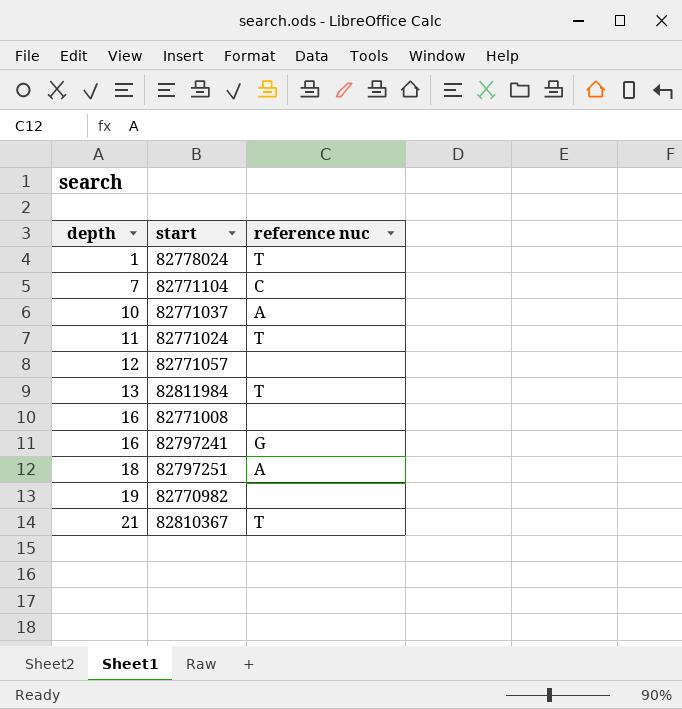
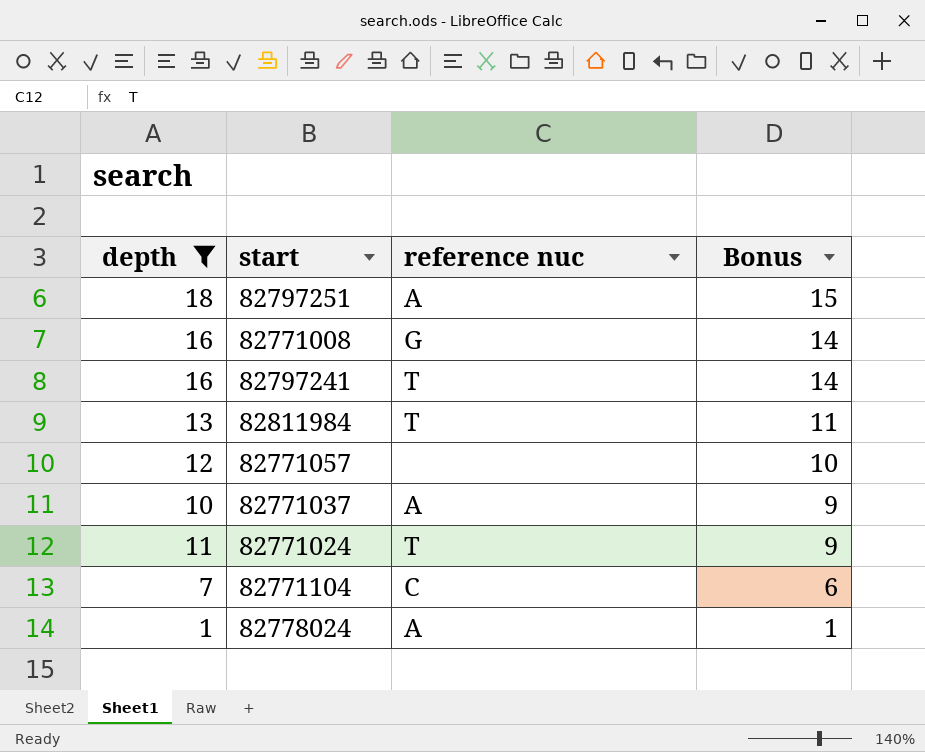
filter: none -> depth <= 18
row order: depth ascending -> Bonus descending
column Bonus | formula: none -> [depth] * 0.85
82771008 | reference nuc: none -> G
82797241 | reference nuc: G -> T
82778024 | reference nuc: T -> A

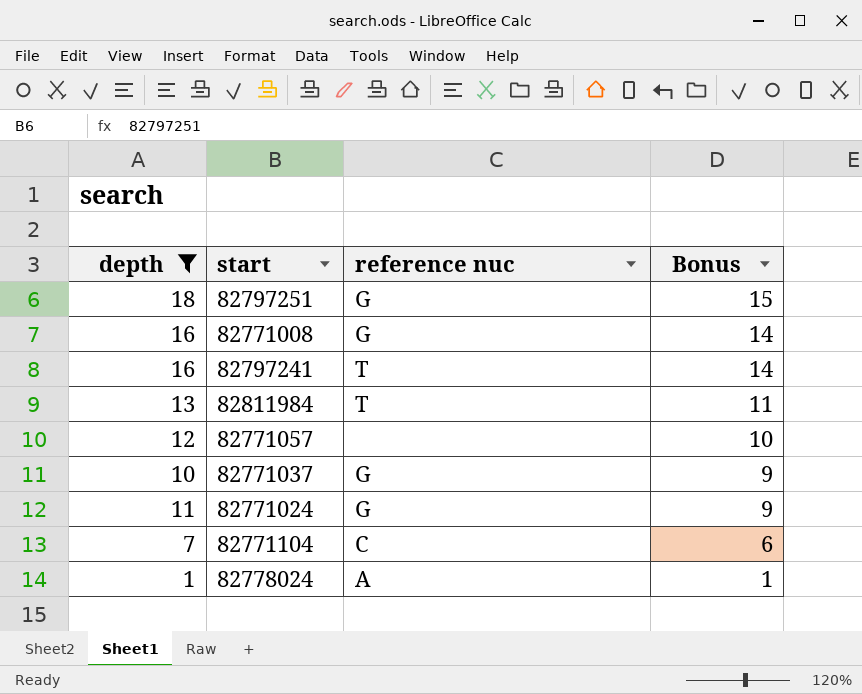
82797251 | reference nuc: A -> G
82771037 | reference nuc: A -> G
82771024 | reference nuc: T -> G

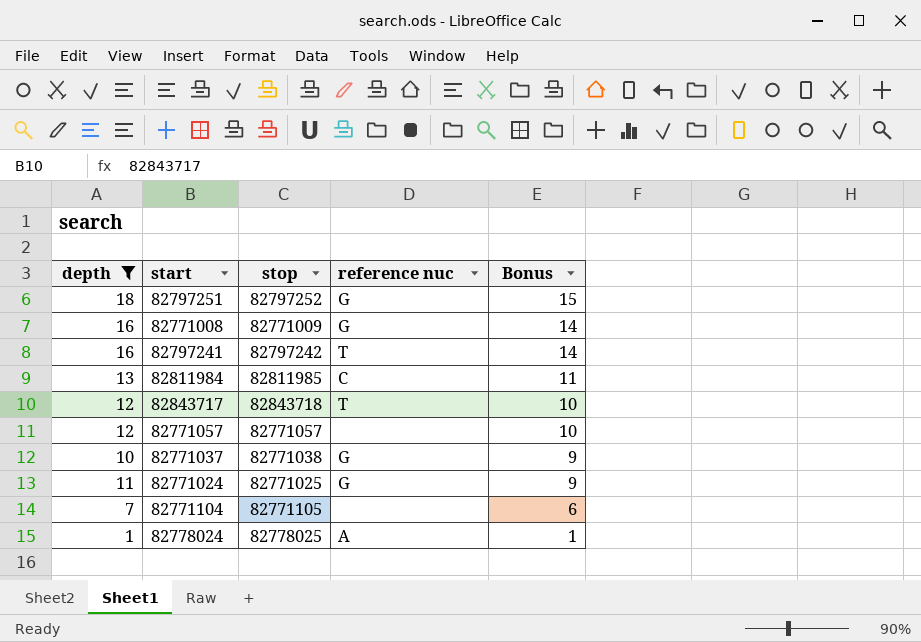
column stop | position: none -> 3
82811984 | reference nuc: T -> C
row 82843717: none -> 12 | 82843718 | T | 10
82771104 | reference nuc: C -> none

